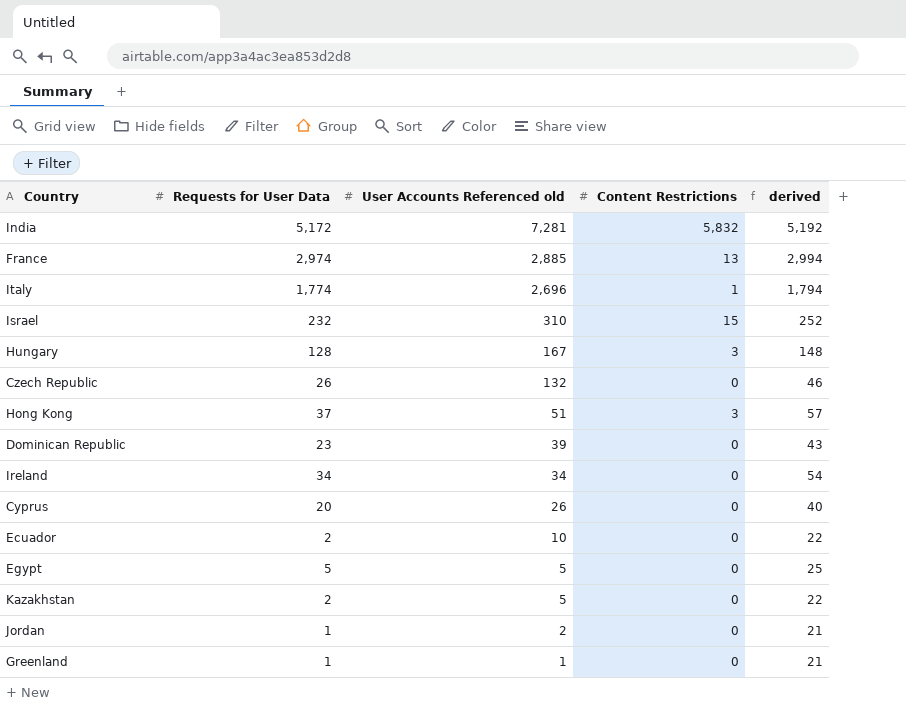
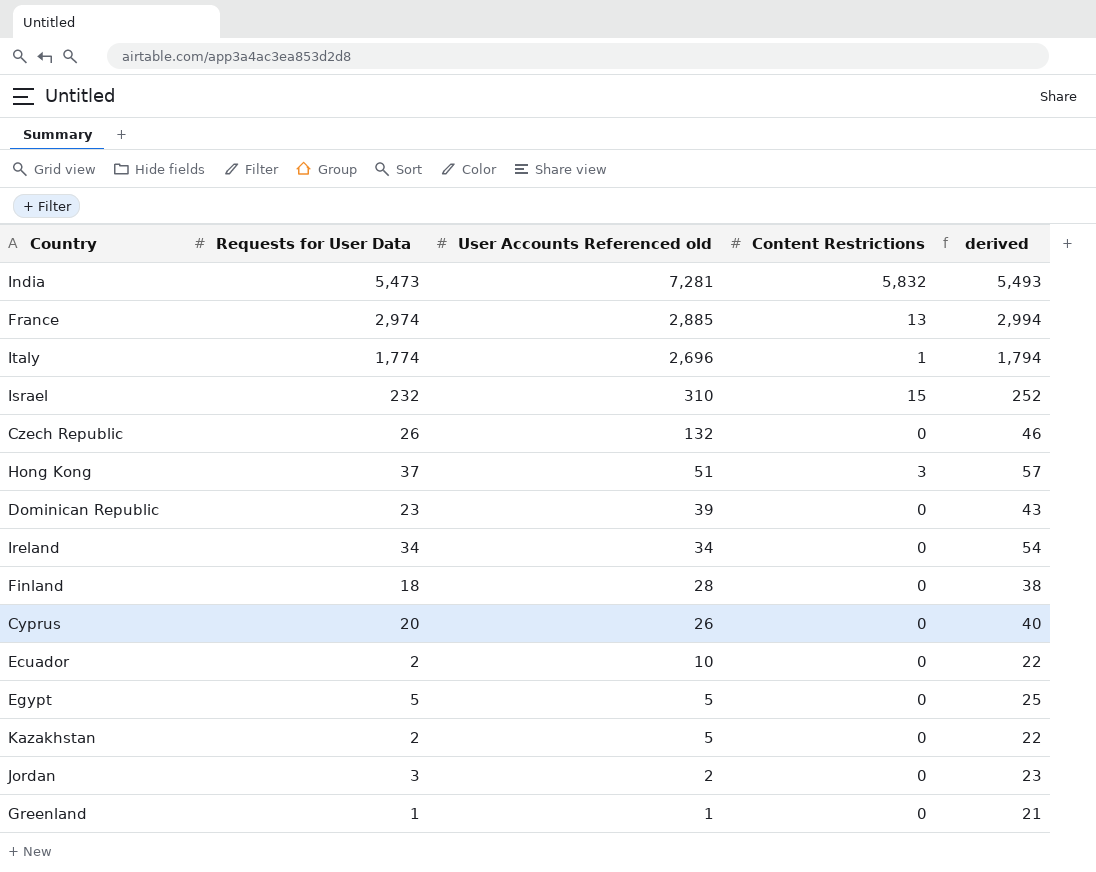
row Hungary: 128 | 167 | 3 | 148 -> none
India | Requests for User Data: 5,172 -> 5,473
India | derived: 5,192 -> 5,493
row Finland: none -> 18 | 28 | 0 | 38
Jordan | Requests for User Data: 1 -> 3
Jordan | derived: 21 -> 23

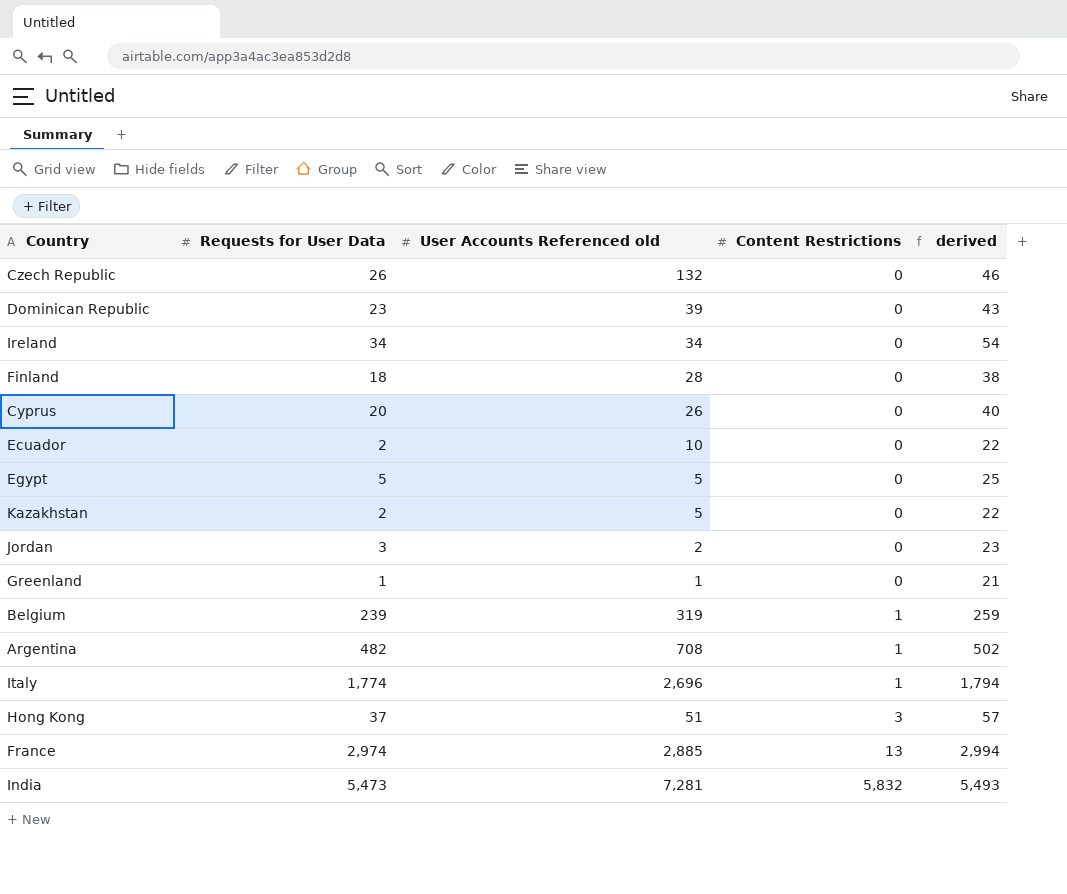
row order: User Accounts Referenced old descending -> Content Restrictions ascending
row Israel: 232 | 310 | 15 | 252 -> none
row Belgium: none -> 239 | 319 | 1 | 259
row Argentina: none -> 482 | 708 | 1 | 502

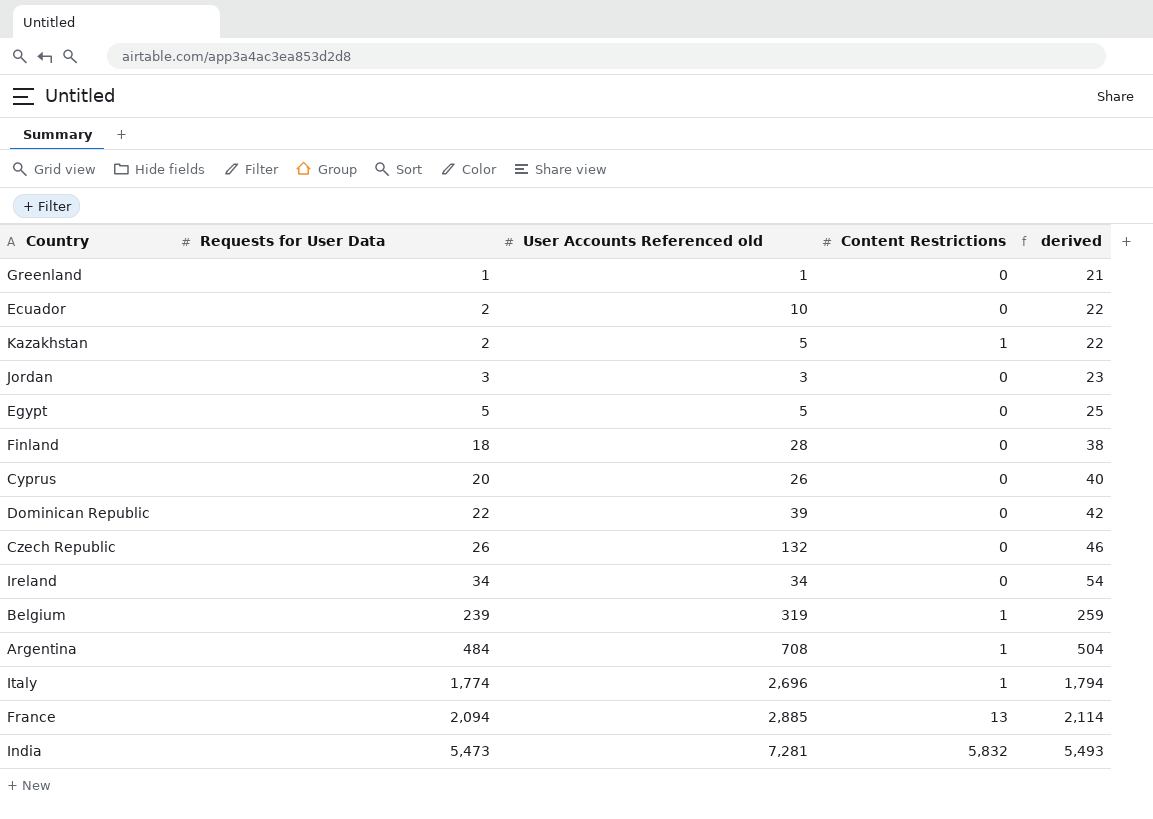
row order: Content Restrictions ascending -> Requests for User Data ascending
row Hong Kong: 37 | 51 | 3 | 57 -> none
Kazakhstan | Content Restrictions: 0 -> 1
Jordan | User Accounts Referenced old: 2 -> 3
Dominican Republic | Requests for User Data: 23 -> 22
Dominican Republic | derived: 43 -> 42
Argentina | Requests for User Data: 482 -> 484
Argentina | derived: 502 -> 504
France | Requests for User Data: 2,974 -> 2,094
France | derived: 2,994 -> 2,114

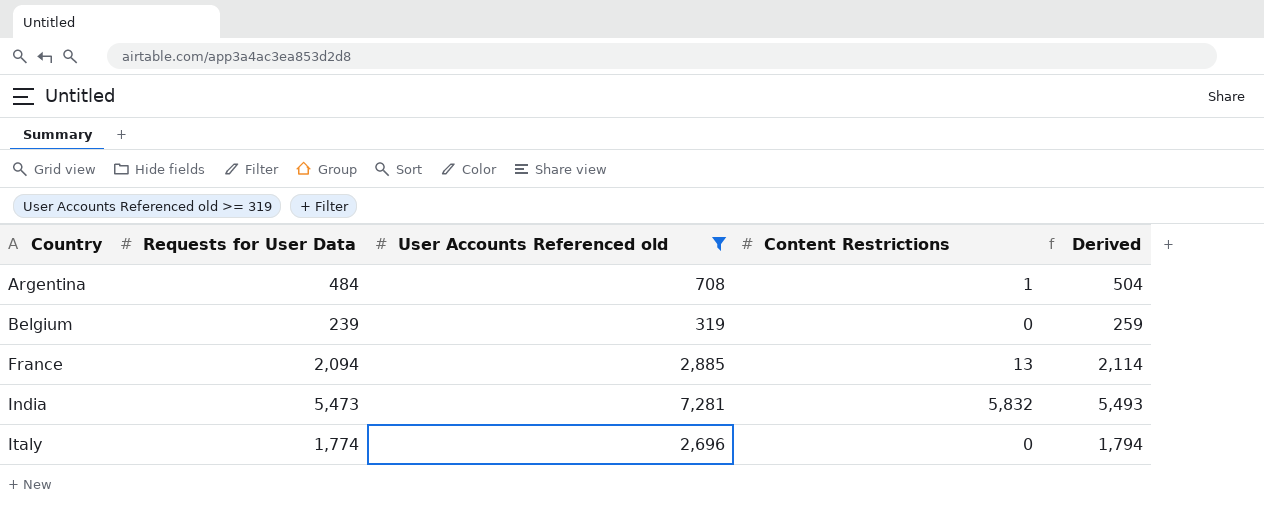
filter: none -> User Accounts Referenced old >= 319
row order: Requests for User Data ascending -> Country ascending
column name: derived -> Derived
Belgium | Content Restrictions: 1 -> 0
Italy | Content Restrictions: 1 -> 0

